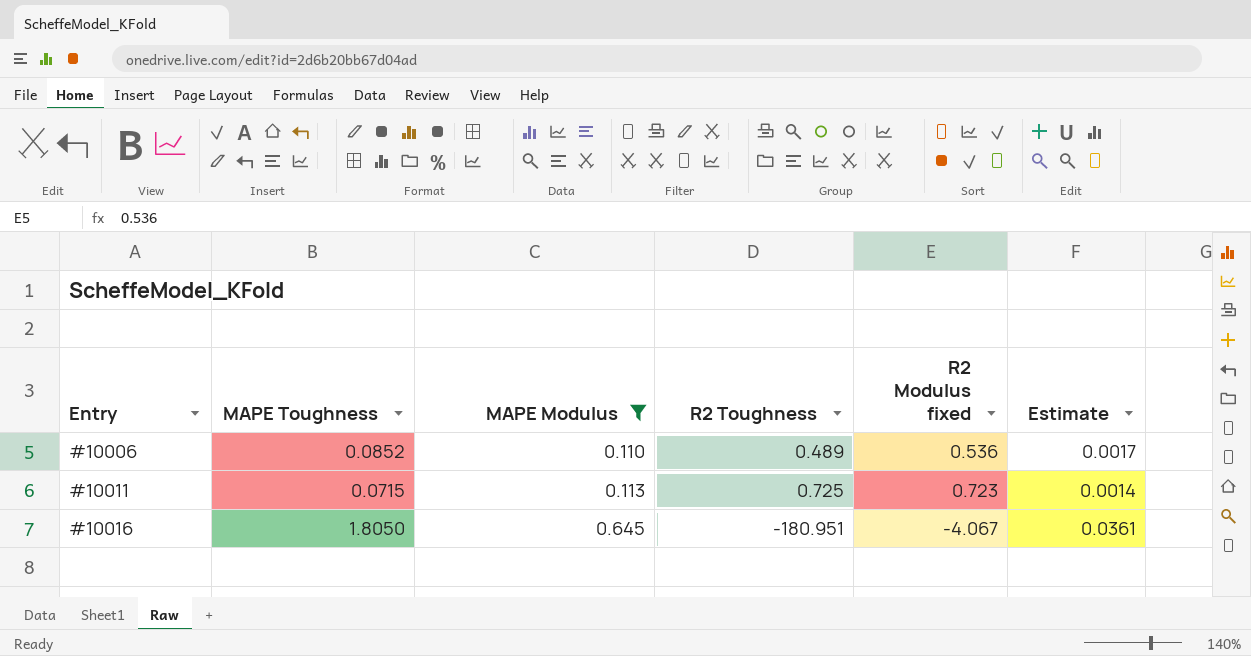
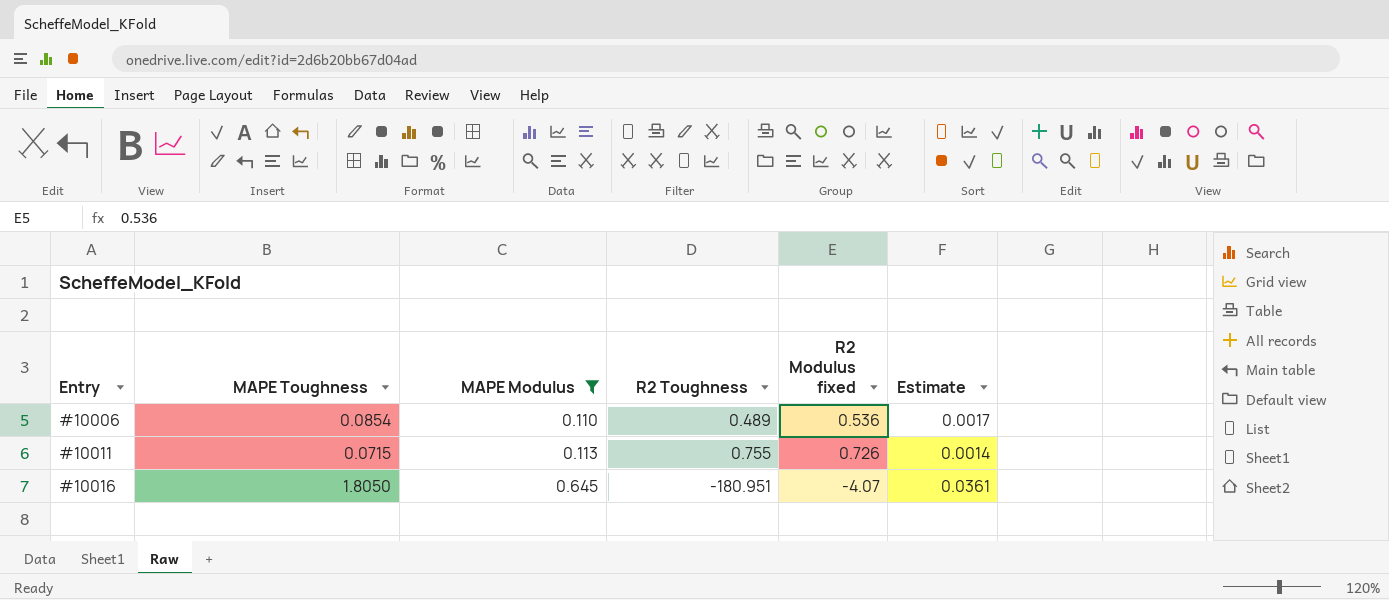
#10006 | MAPE Toughness: 0.0852 -> 0.0854
#10011 | R2 Toughness: 0.725 -> 0.755
#10011 | R2 Modulus fixed: 0.723 -> 0.726
#10016 | R2 Modulus fixed: -4.067 -> -4.07

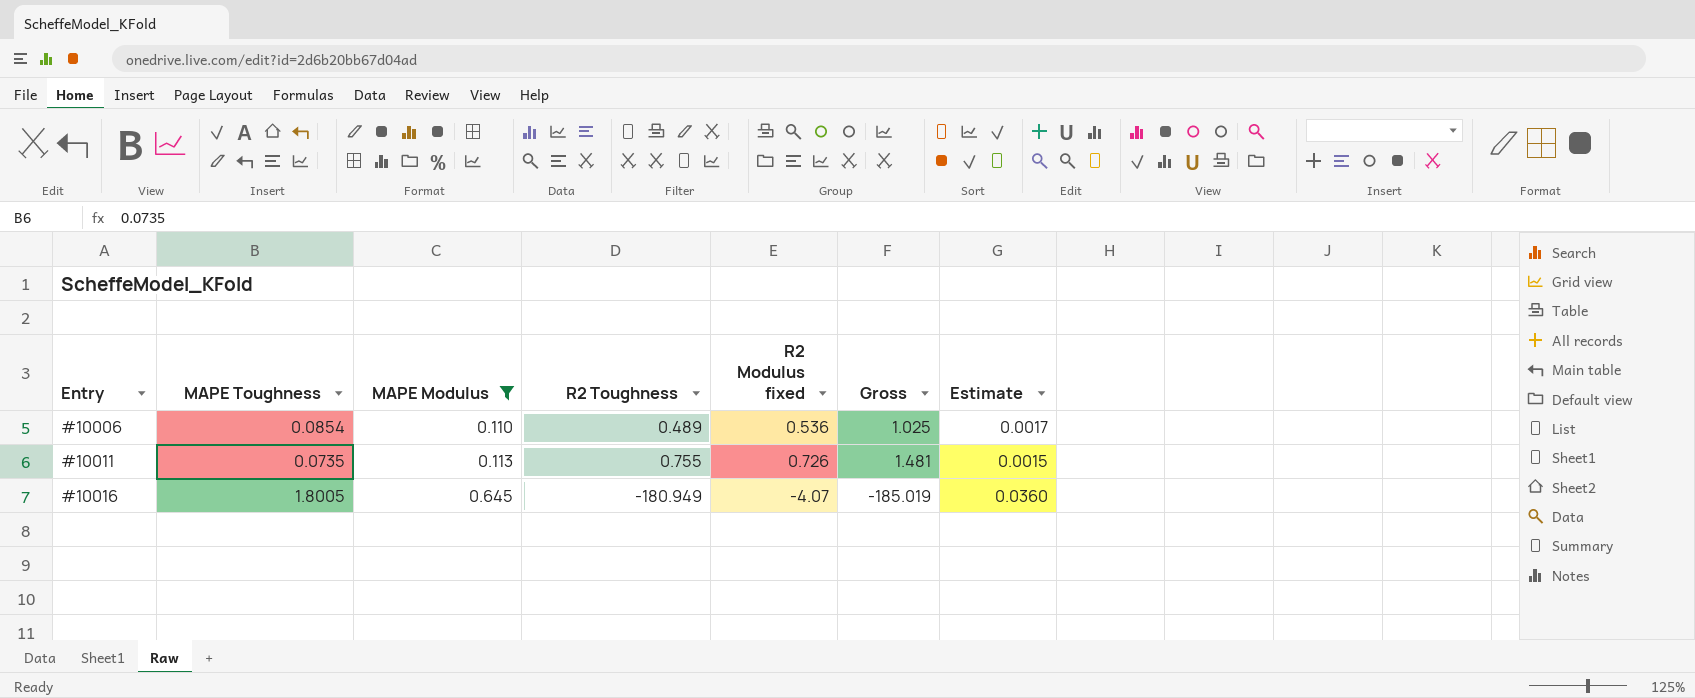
column Gross | formula: none -> [R2 Toughness] + [R2 Modulus fixed]
#10011 | MAPE Toughness: 0.0715 -> 0.0735
#10011 | Estimate: 0.0014 -> 0.0015
#10016 | MAPE Toughness: 1.8050 -> 1.8005
#10016 | R2 Toughness: -180.951 -> -180.949
#10016 | Estimate: 0.0361 -> 0.0360

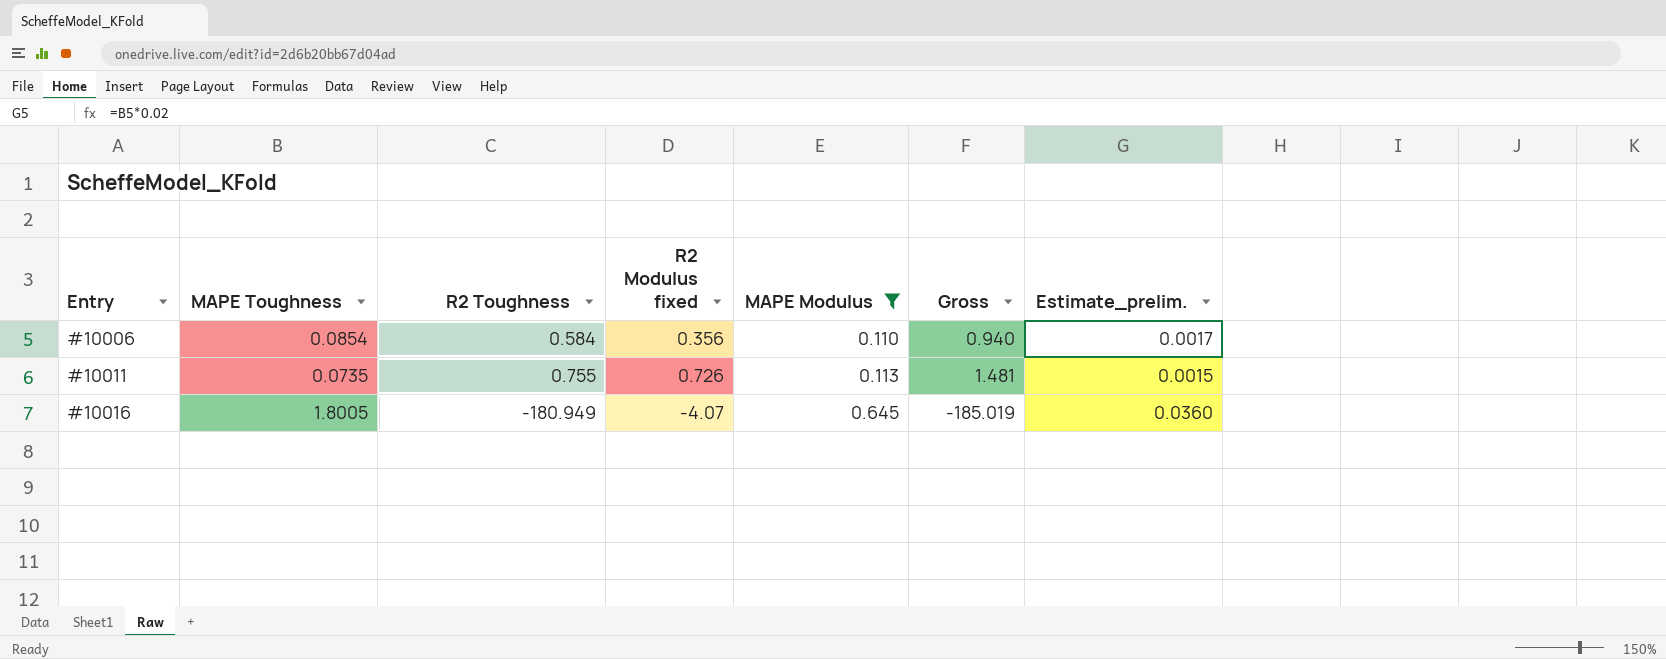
column MAPE Modulus | position: 3 -> 5
column name: Estimate -> Estimate_prelim.
#10006 | R2 Toughness: 0.489 -> 0.584
#10006 | R2 Modulus fixed: 0.536 -> 0.356
#10006 | Gross: 1.025 -> 0.940

